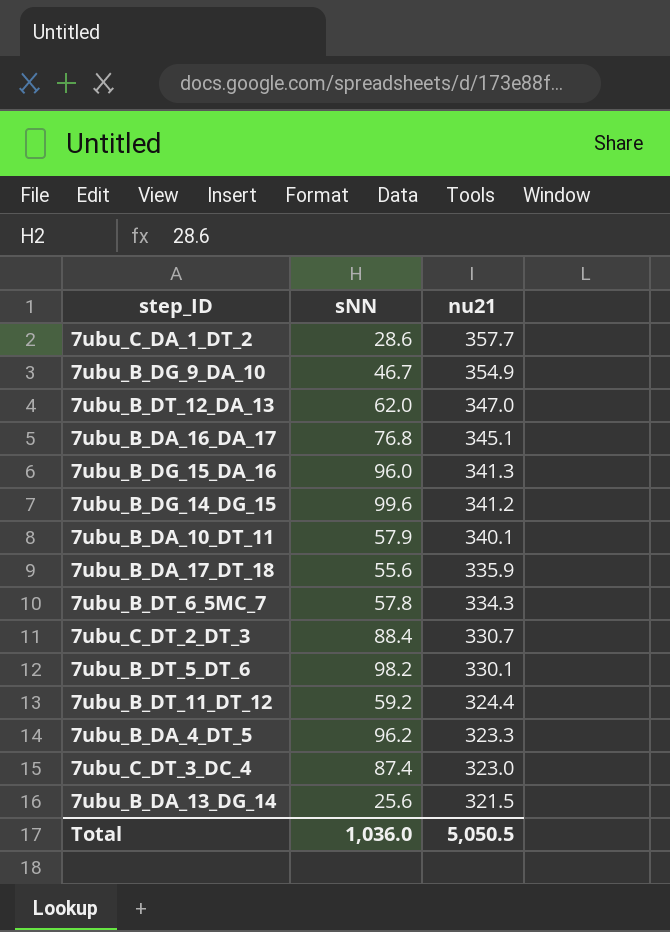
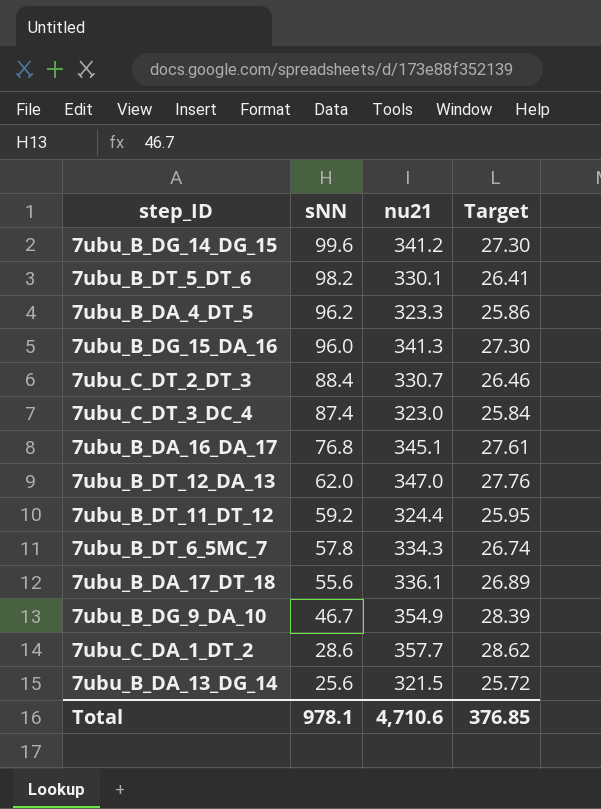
row order: nu21 descending -> sNN descending
column Target | formula: none -> [nu21] * 0.08
row 7ubu_B_DA_10_DT_11: 57.9 | 340.1 -> none
7ubu_B_DA_17_DT_18 | nu21: 335.9 -> 336.1
Total | sNN: 1,036.0 -> 978.1
Total | nu21: 5,050.5 -> 4,710.6

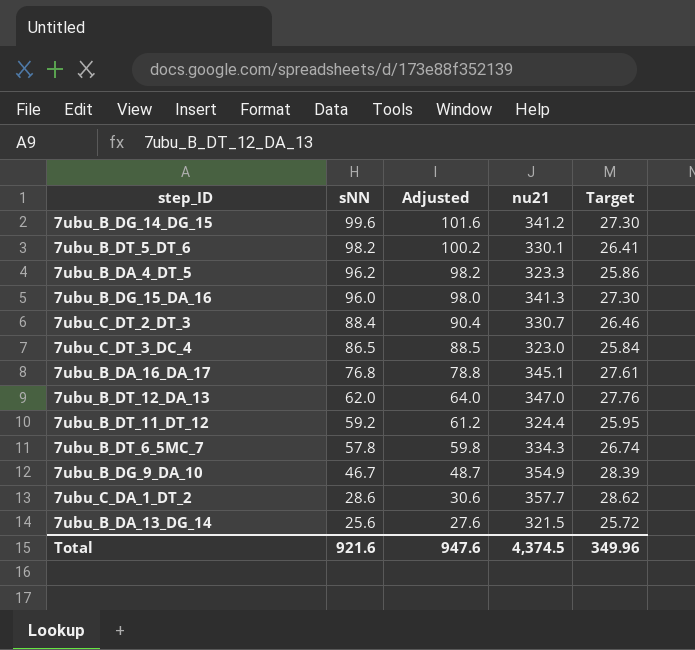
column Adjusted | formula: none -> [sNN] + 2
row 7ubu_B_DA_17_DT_18: 55.6 | 336.1 | 26.89 -> none
7ubu_C_DT_3_DC_4 | sNN: 87.4 -> 86.5
Total | sNN: 978.1 -> 921.6
Total | nu21: 4,710.6 -> 4,374.5
Total | Target: 376.85 -> 349.96

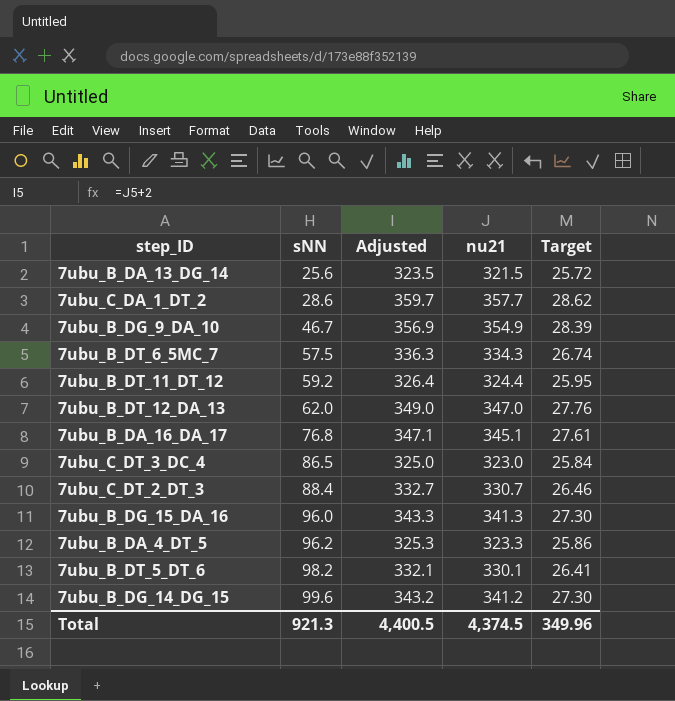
row order: sNN descending -> sNN ascending
column Adjusted | formula: [sNN] + 2 -> [nu21] + 2
7ubu_B_DT_6_5MC_7 | sNN: 57.8 -> 57.5
Total | sNN: 921.6 -> 921.3
Total | Adjusted: 947.6 -> 4,400.5

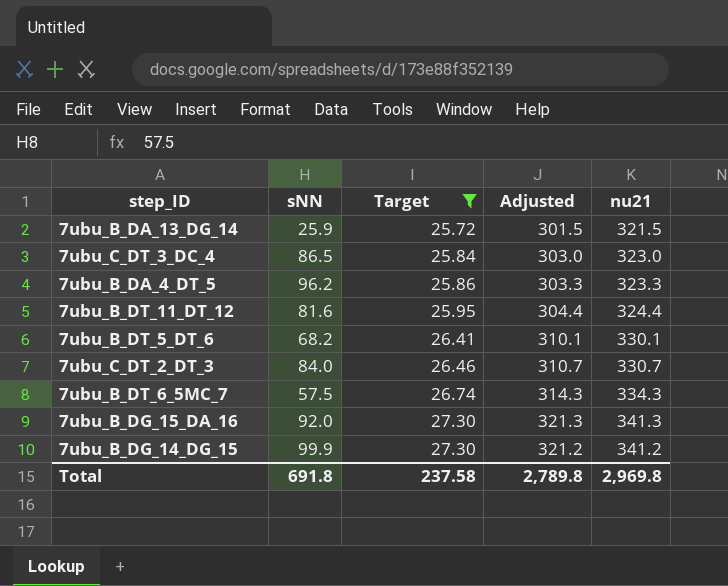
filter: none -> Target <= 27.30
row order: sNN ascending -> Target ascending
column Target | position: 5 -> 3
column Adjusted | formula: [nu21] + 2 -> [nu21] - 20
7ubu_B_DA_13_DG_14 | sNN: 25.6 -> 25.9
7ubu_B_DT_11_DT_12 | sNN: 59.2 -> 81.6
7ubu_B_DT_5_DT_6 | sNN: 98.2 -> 68.2
7ubu_C_DT_2_DT_3 | sNN: 88.4 -> 84.0
7ubu_B_DG_15_DA_16 | sNN: 96.0 -> 92.0
7ubu_B_DG_14_DG_15 | sNN: 99.6 -> 99.9
Total | sNN: 921.3 -> 691.8
Total | Target: 349.96 -> 237.58
Total | Adjusted: 4,400.5 -> 2,789.8
Total | nu21: 4,374.5 -> 2,969.8

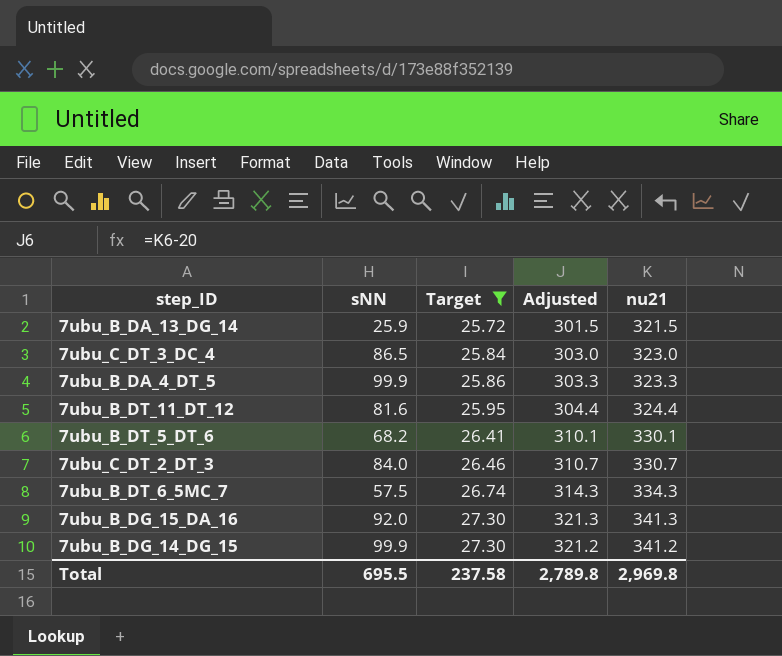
7ubu_B_DA_4_DT_5 | sNN: 96.2 -> 99.9
Total | sNN: 691.8 -> 695.5

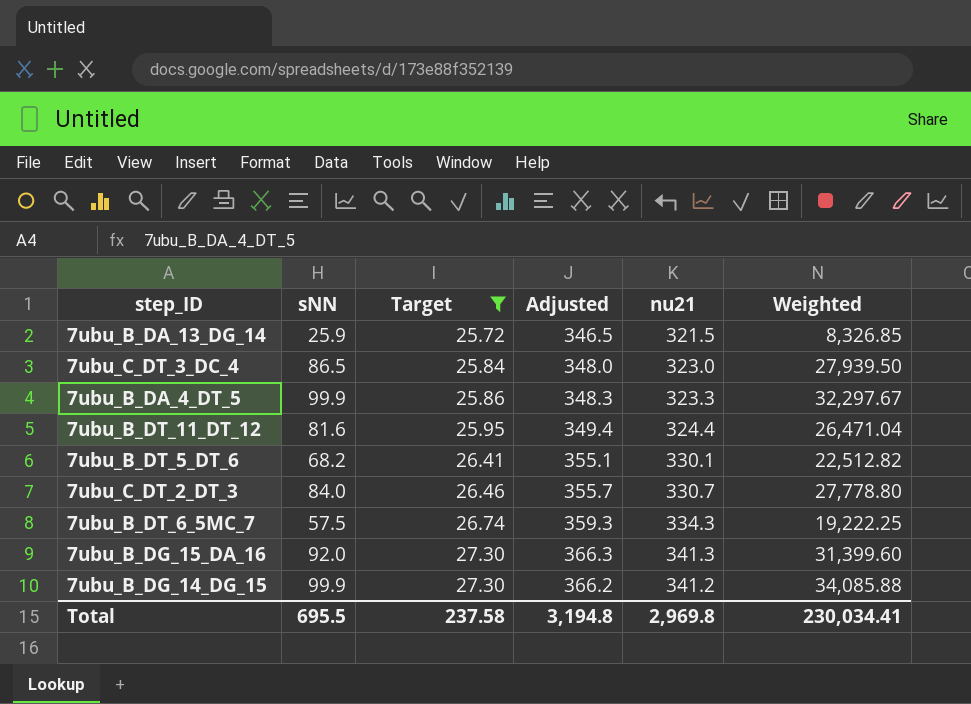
column Adjusted | formula: [nu21] - 20 -> [nu21] + 25
column Weighted | formula: none -> [sNN] * [nu21]
Total | Adjusted: 2,789.8 -> 3,194.8

